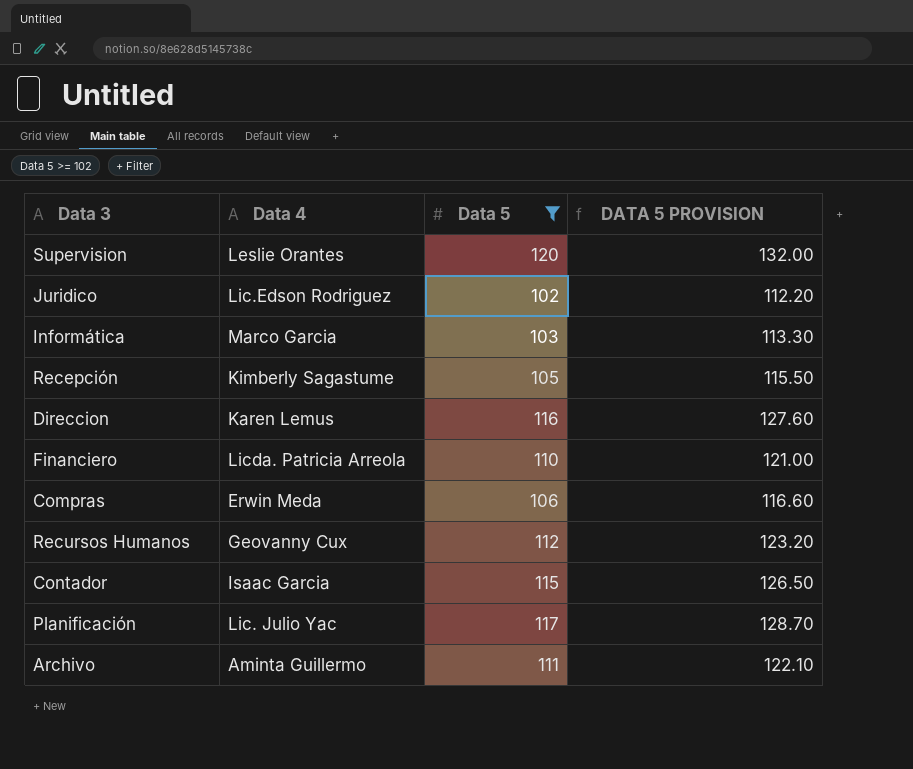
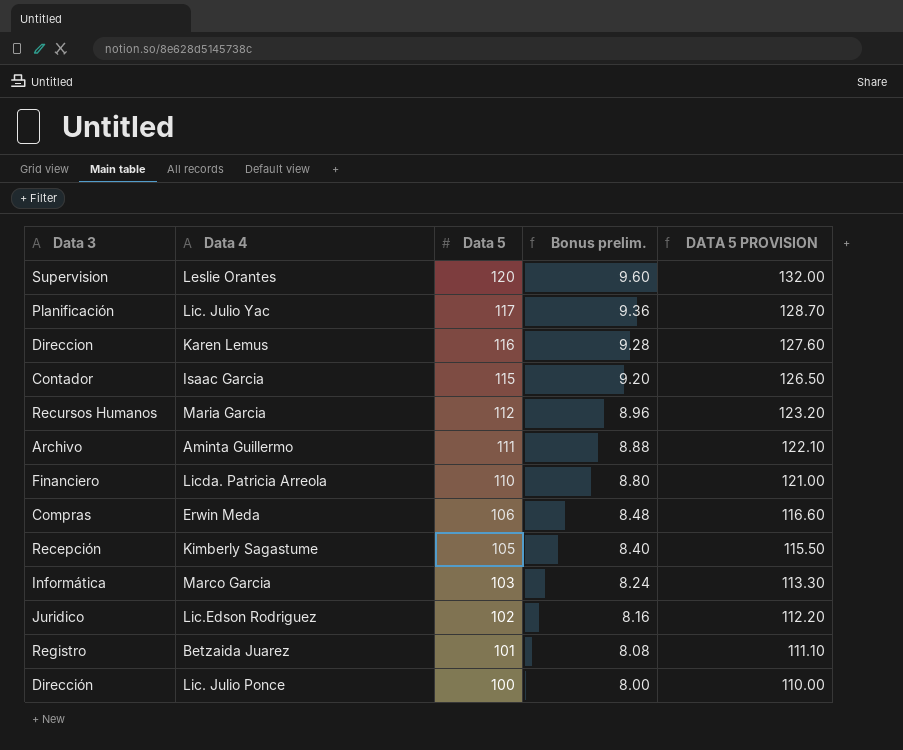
filter: Data 5 >= 102 -> none
row order: none -> Data 5 descending
column Bonus prelim. | formula: none -> [Data 5] * 0.08
Recursos Humanos | Data 4: Geovanny Cux -> Maria Garcia

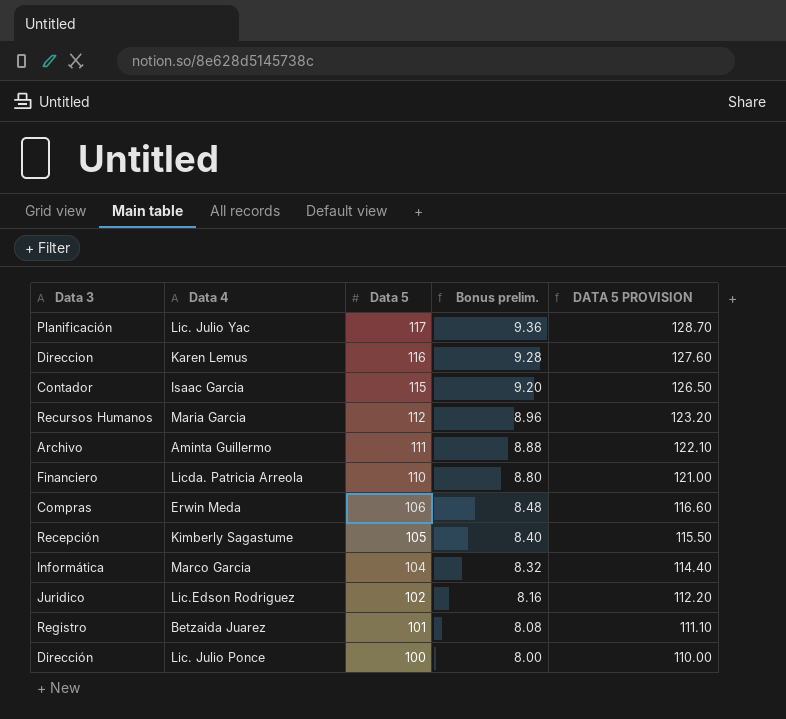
row Supervision: Leslie Orantes | 120 | 9.60 | 132.00 -> none
Informática | Data 5: 103 -> 104
Informática | Bonus prelim.: 8.24 -> 8.32
Informática | DATA 5 PROVISION: 113.30 -> 114.40

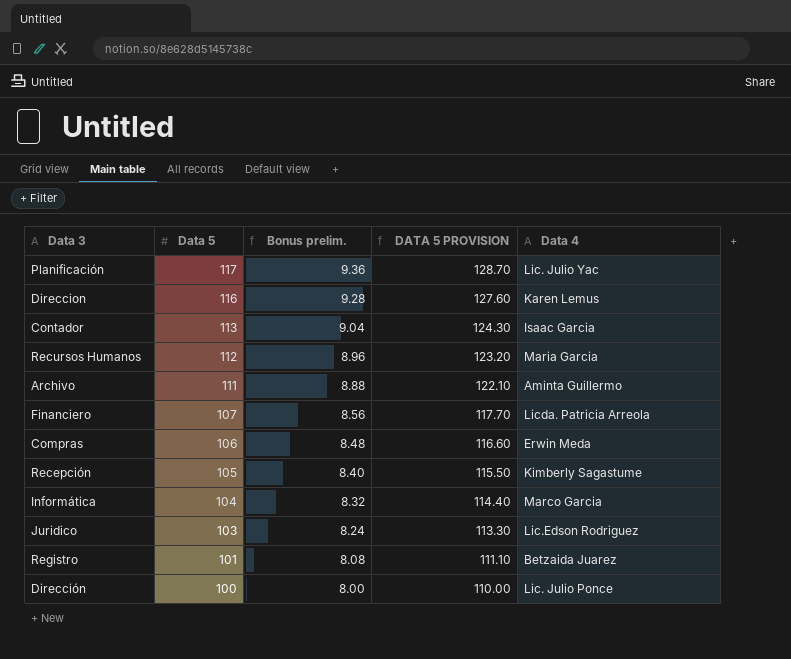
column Data 4 | position: 2 -> 5
Contador | Data 5: 115 -> 113
Contador | Bonus prelim.: 9.20 -> 9.04
Contador | DATA 5 PROVISION: 126.50 -> 124.30
Financiero | Data 5: 110 -> 107
Financiero | Bonus prelim.: 8.80 -> 8.56
Financiero | DATA 5 PROVISION: 121.00 -> 117.70
Juridico | Data 5: 102 -> 103
Juridico | Bonus prelim.: 8.16 -> 8.24
Juridico | DATA 5 PROVISION: 112.20 -> 113.30

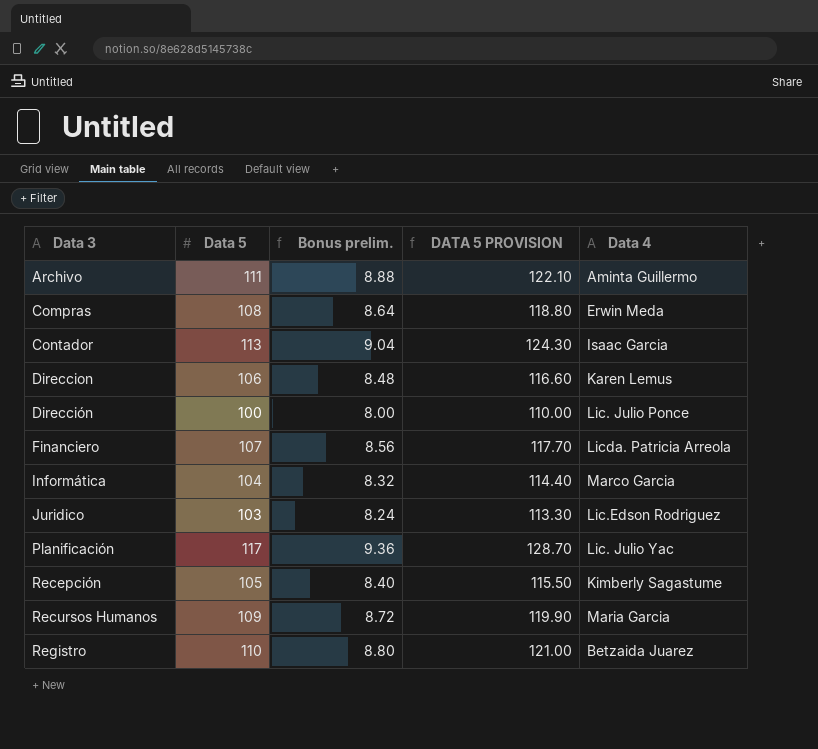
row order: Data 5 descending -> Data 3 ascending
Compras | Data 5: 106 -> 108
Compras | Bonus prelim.: 8.48 -> 8.64
Compras | DATA 5 PROVISION: 116.60 -> 118.80
Direccion | Data 5: 116 -> 106
Direccion | Bonus prelim.: 9.28 -> 8.48
Direccion | DATA 5 PROVISION: 127.60 -> 116.60
Recursos Humanos | Data 5: 112 -> 109
Recursos Humanos | Bonus prelim.: 8.96 -> 8.72
Recursos Humanos | DATA 5 PROVISION: 123.20 -> 119.90
Registro | Data 5: 101 -> 110
Registro | Bonus prelim.: 8.08 -> 8.80
Registro | DATA 5 PROVISION: 111.10 -> 121.00

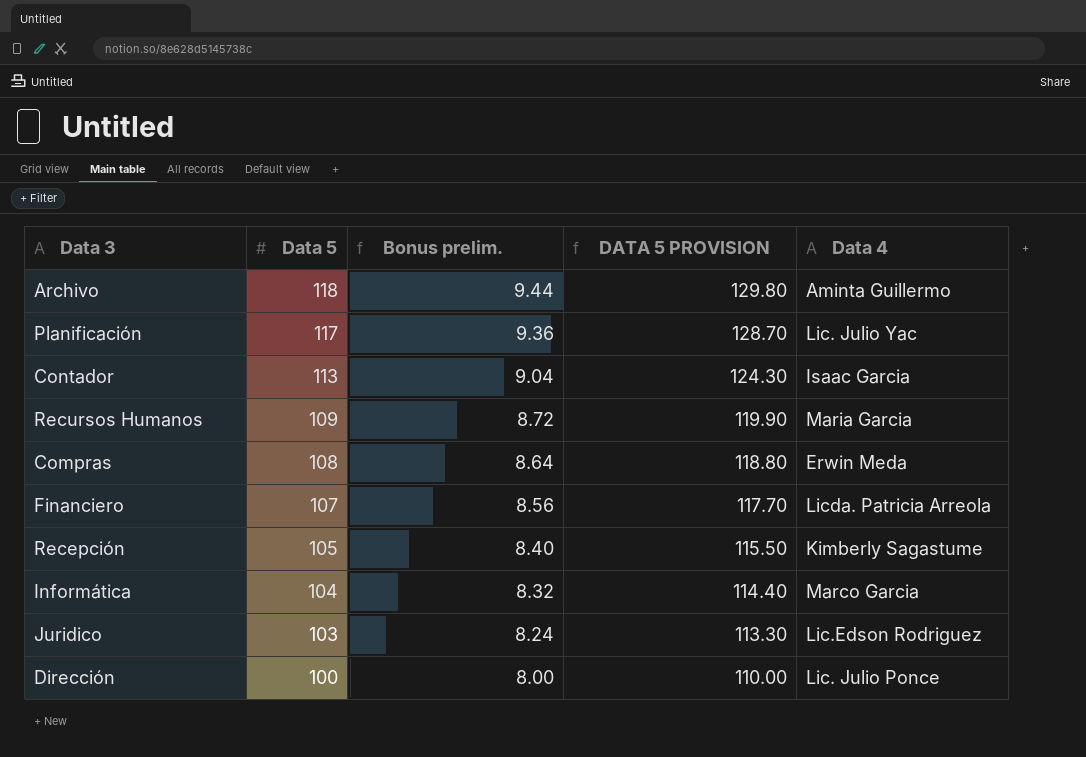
row order: Data 3 ascending -> Data 5 descending
row Direccion: 106 | 8.48 | 116.60 | Karen Lemus -> none
row Registro: 110 | 8.80 | 121.00 | Betzaida Juarez -> none
Archivo | Data 5: 111 -> 118
Archivo | Bonus prelim.: 8.88 -> 9.44
Archivo | DATA 5 PROVISION: 122.10 -> 129.80

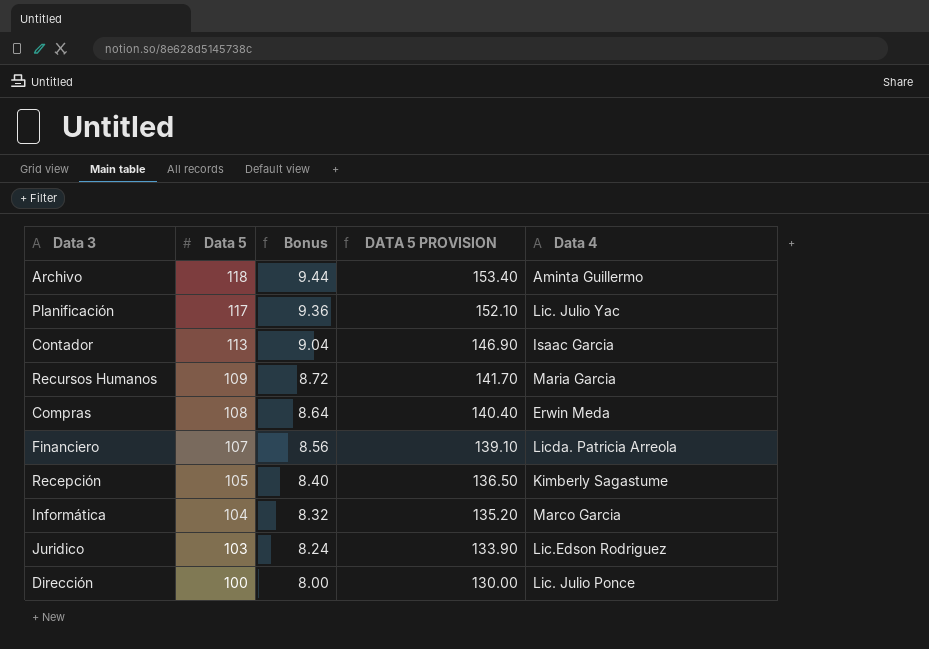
column name: Bonus prelim. -> Bonus
column DATA 5 PROVISION | formula: [Data 5] * 1.1 -> [Data 5] * 1.3

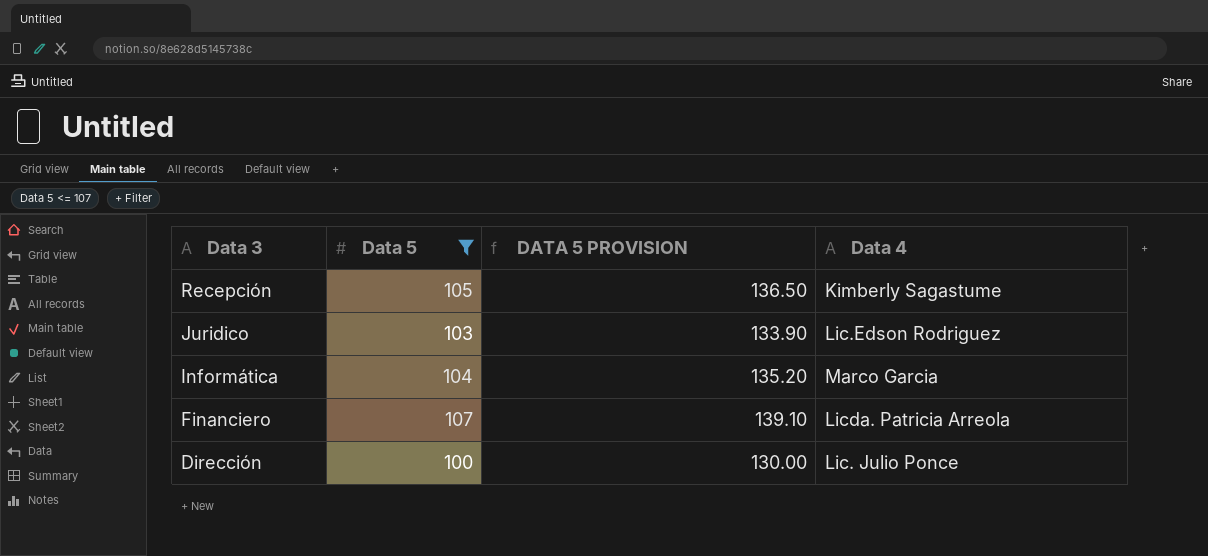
filter: none -> Data 5 <= 107
row order: Data 5 descending -> Data 3 descending
column Bonus | formula: [Data 5] * 0.08 -> none

